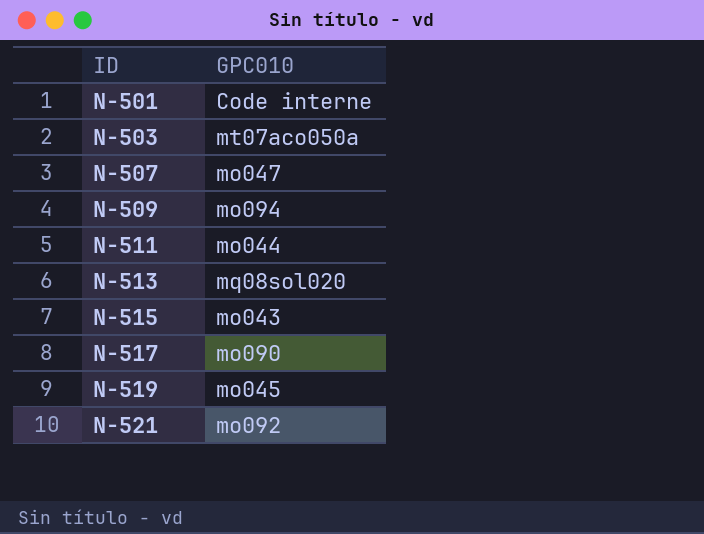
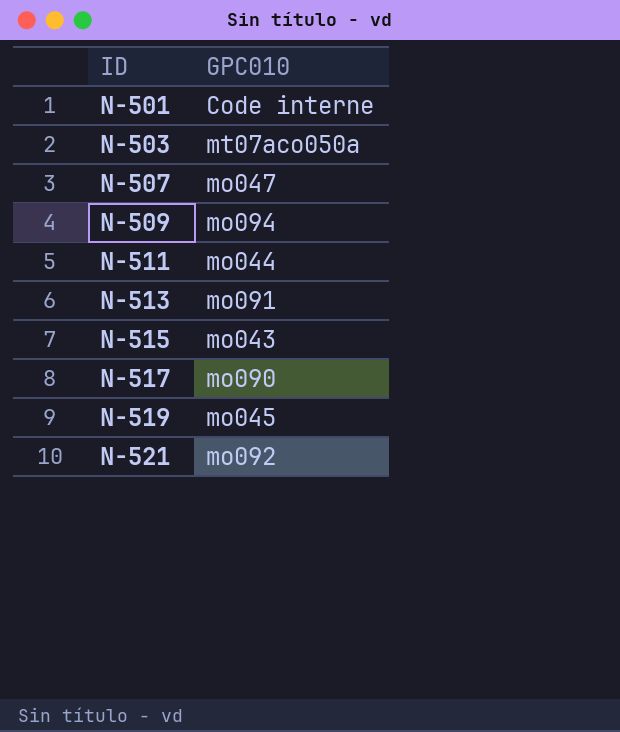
N-513 | GPC010: mq08sol020 -> mo091

